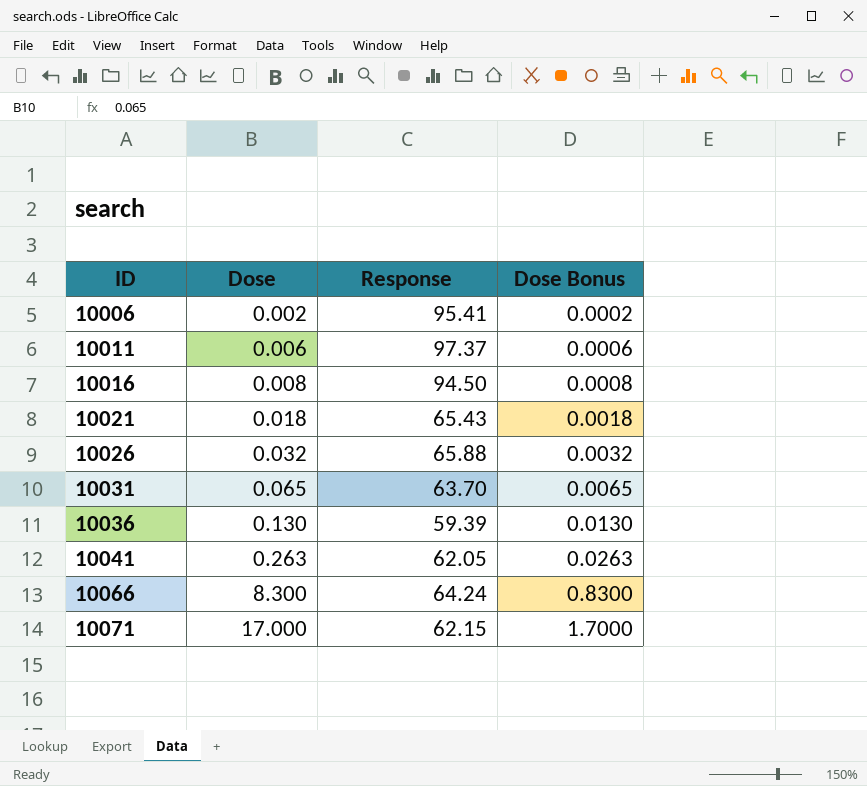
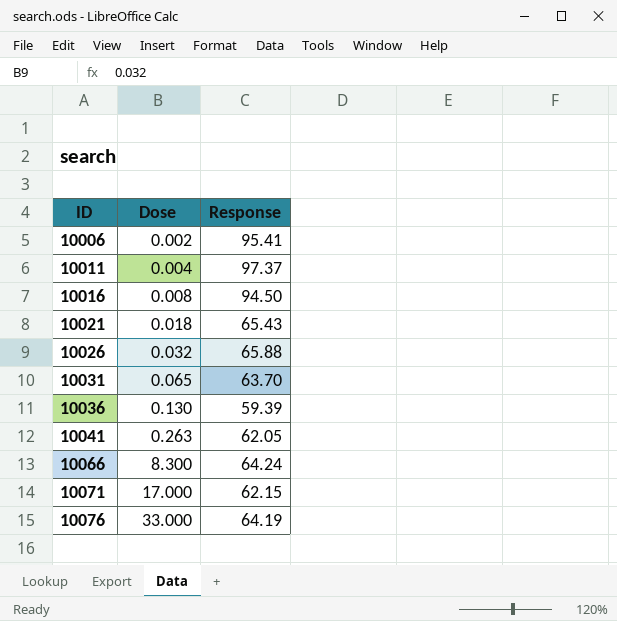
column Dose Bonus | formula: [Dose] * 0.1 -> none
10011 | Dose: 0.006 -> 0.004
row 10076: none -> 33.000 | 64.19

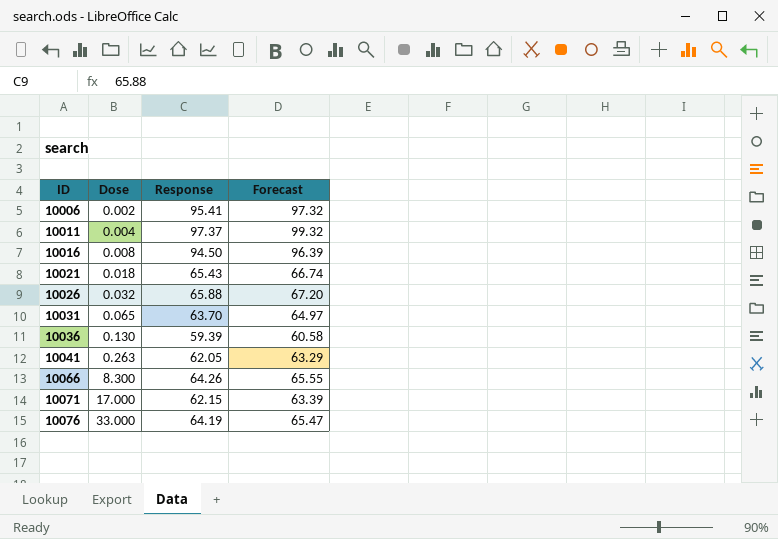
column Forecast | formula: none -> [Response] * 1.02
10066 | Response: 64.24 -> 64.26

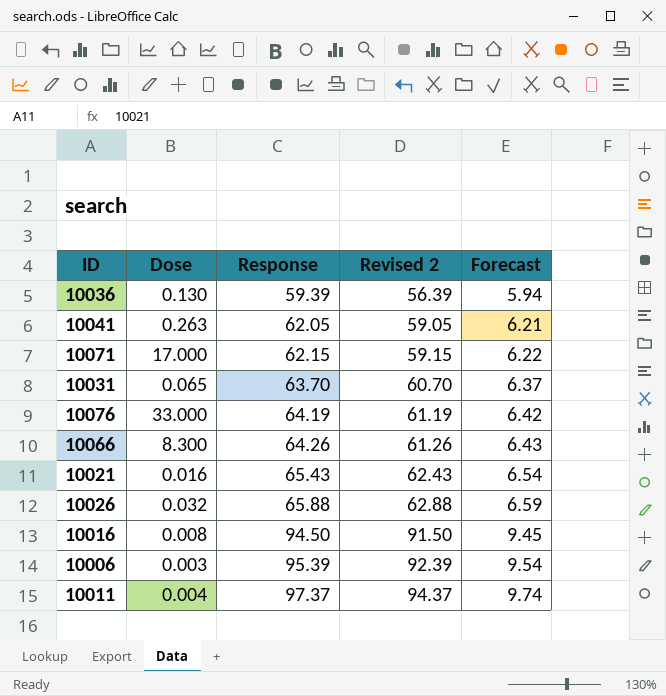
row order: ID ascending -> Response ascending
column Revised 2 | formula: none -> [Response] - 3
column Forecast | formula: [Response] * 1.02 -> [Response] * 0.1
10021 | Dose: 0.018 -> 0.016
10006 | Dose: 0.002 -> 0.003
10006 | Response: 95.41 -> 95.39

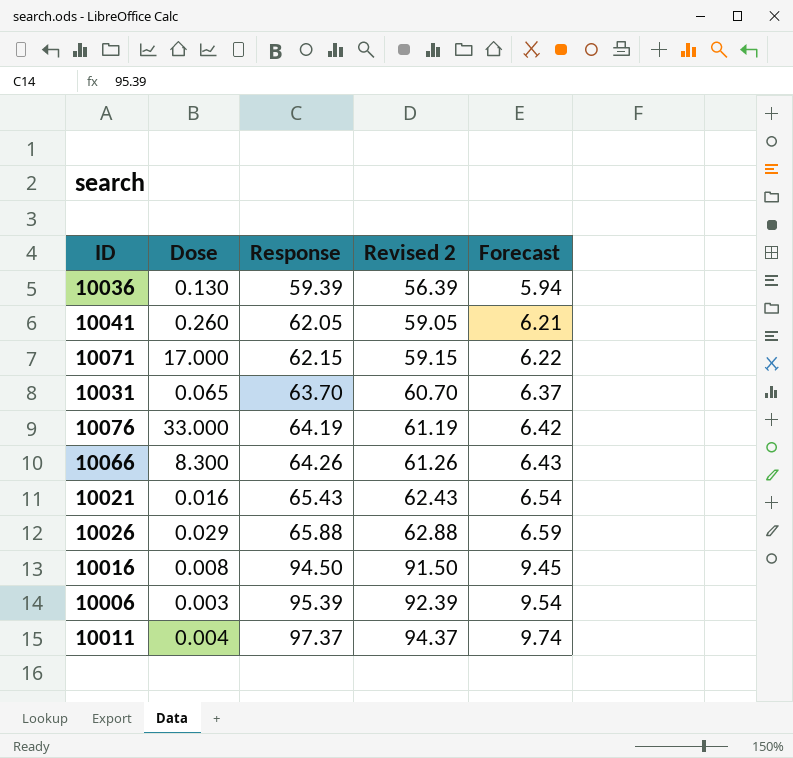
10041 | Dose: 0.263 -> 0.260
10026 | Dose: 0.032 -> 0.029

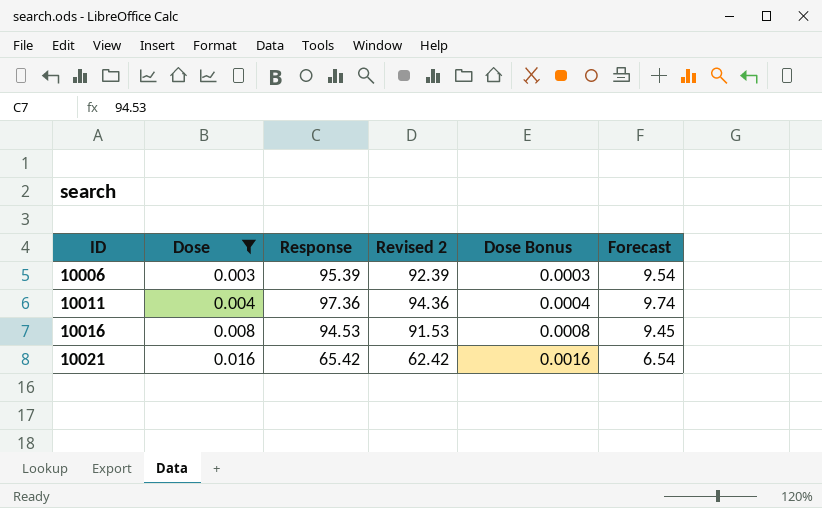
filter: none -> Dose <= 0.016
row order: Response ascending -> ID ascending
column Dose Bonus | formula: none -> [Dose] * 0.1
10011 | Response: 97.37 -> 97.36
10011 | Revised 2: 94.37 -> 94.36
10016 | Response: 94.50 -> 94.53
10016 | Revised 2: 91.50 -> 91.53
10021 | Response: 65.43 -> 65.42
10021 | Revised 2: 62.43 -> 62.42

